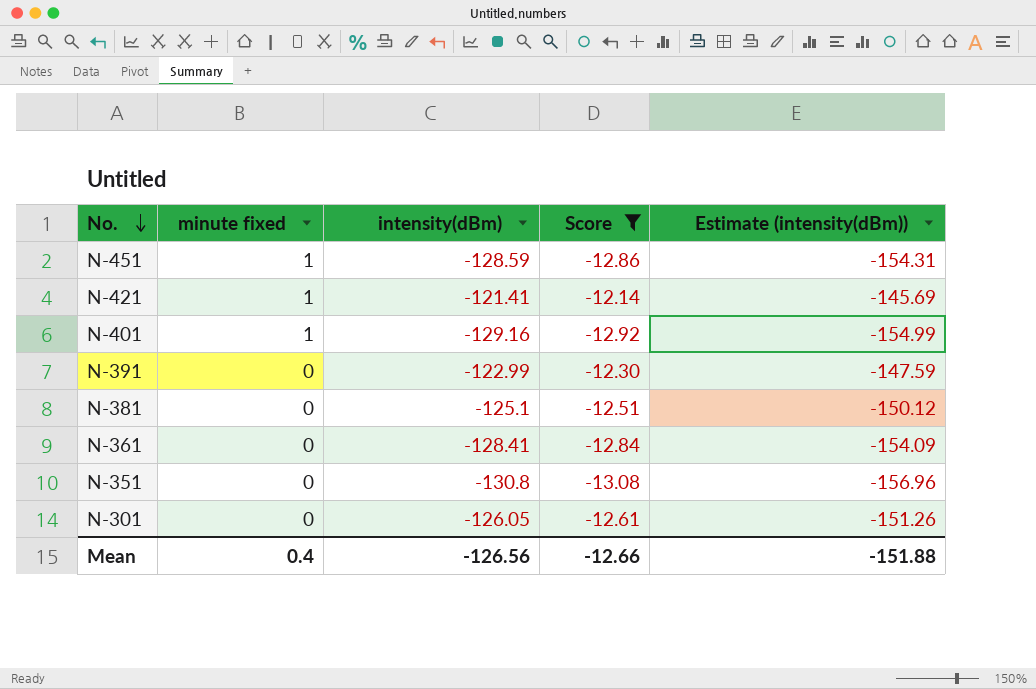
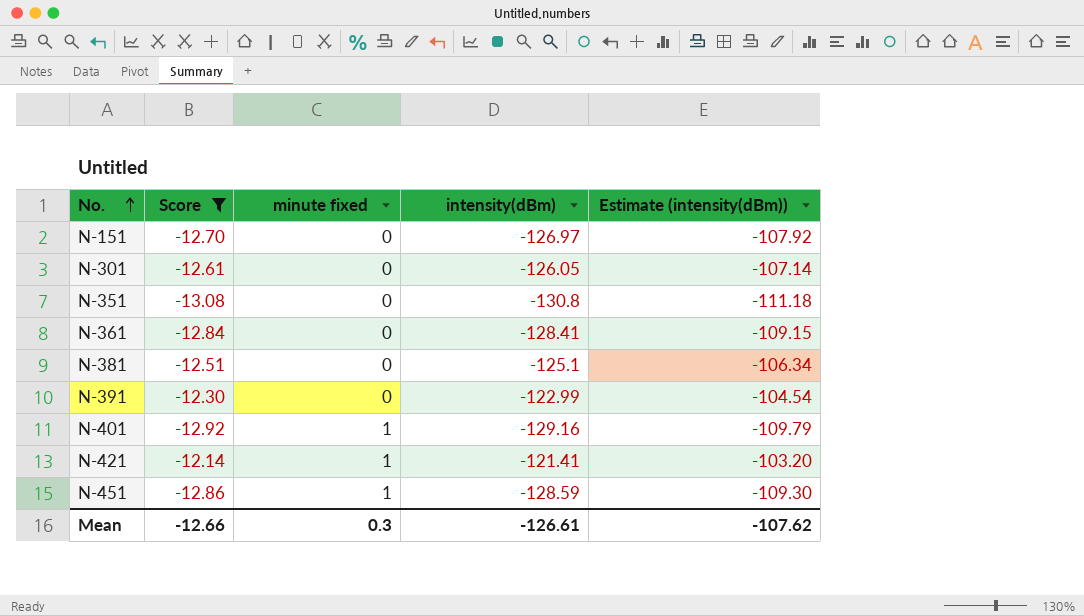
row order: No. descending -> No. ascending
column Score | position: 4 -> 2
column Estimate (intensity(dBm)) | formula: [intensity(dBm)] * 1.2 -> [intensity(dBm)] * 0.85
row N-151: none -> -12.70 | 0 | -126.97 | -107.92
Mean | minute fixed: 0.4 -> 0.3
Mean | intensity(dBm): -126.56 -> -126.61
Mean | Estimate (intensity(dBm)): -151.88 -> -107.62

